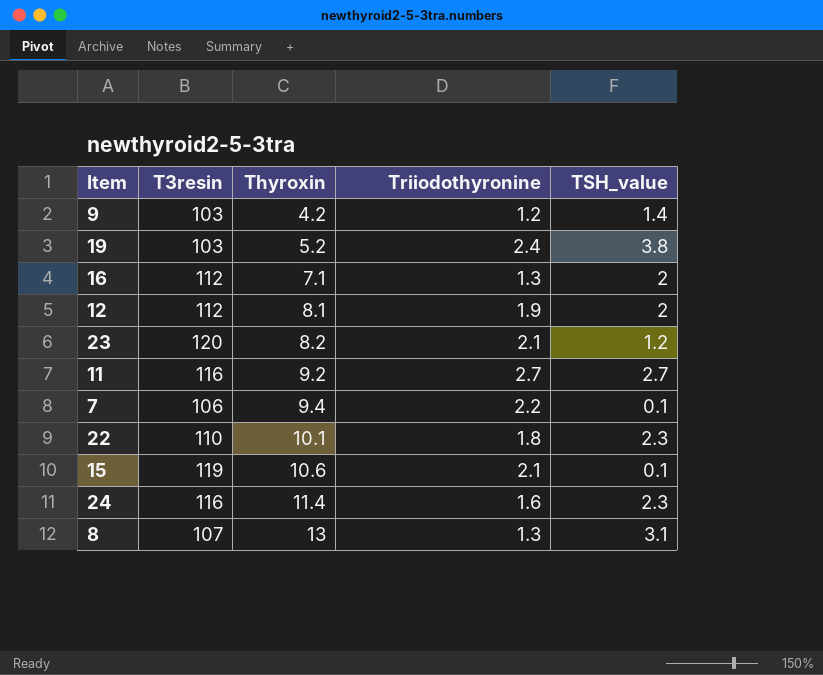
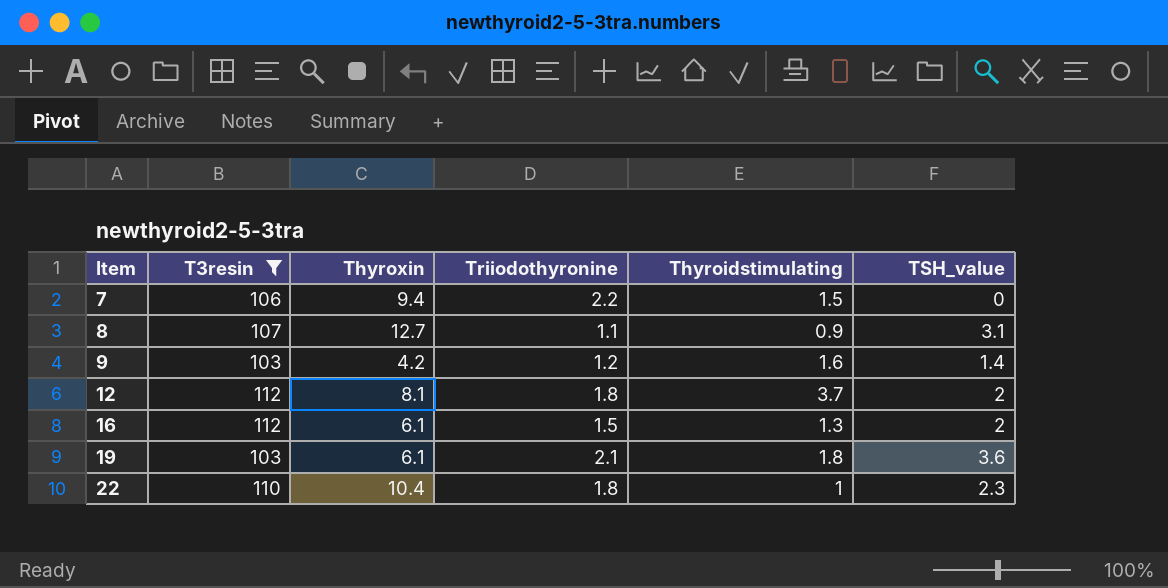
filter: none -> T3resin <= 112
row order: Thyroxin ascending -> Item ascending
column Thyroidstimulating | position: none -> 5
7 | TSH_value: 0.1 -> 0
8 | Thyroxin: 13 -> 12.7
8 | Triiodothyronine: 1.3 -> 1.1
12 | Triiodothyronine: 1.9 -> 1.8
16 | Thyroxin: 7.1 -> 6.1
16 | Triiodothyronine: 1.3 -> 1.5
19 | Thyroxin: 5.2 -> 6.1
19 | Triiodothyronine: 2.4 -> 2.1
19 | TSH_value: 3.8 -> 3.6
22 | Thyroxin: 10.1 -> 10.4

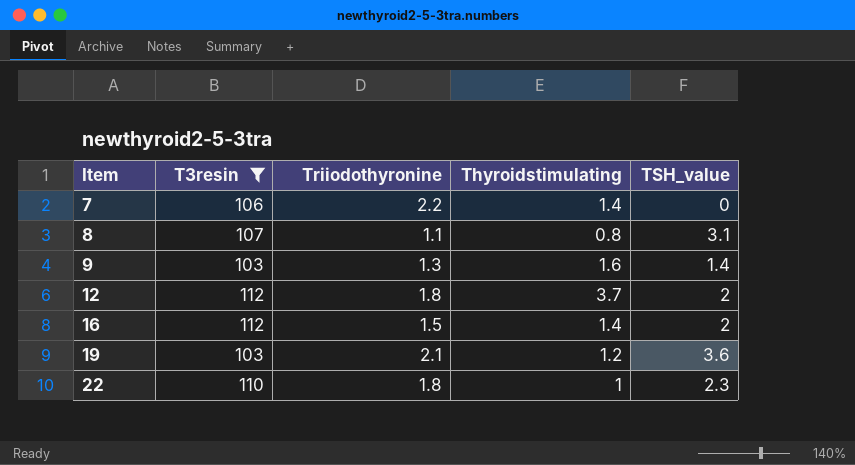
column Thyroxin | position: 3 -> none
7 | Thyroidstimulating: 1.5 -> 1.4
8 | Thyroidstimulating: 0.9 -> 0.8
9 | Triiodothyronine: 1.2 -> 1.3
16 | Thyroidstimulating: 1.3 -> 1.4
19 | Thyroidstimulating: 1.8 -> 1.2

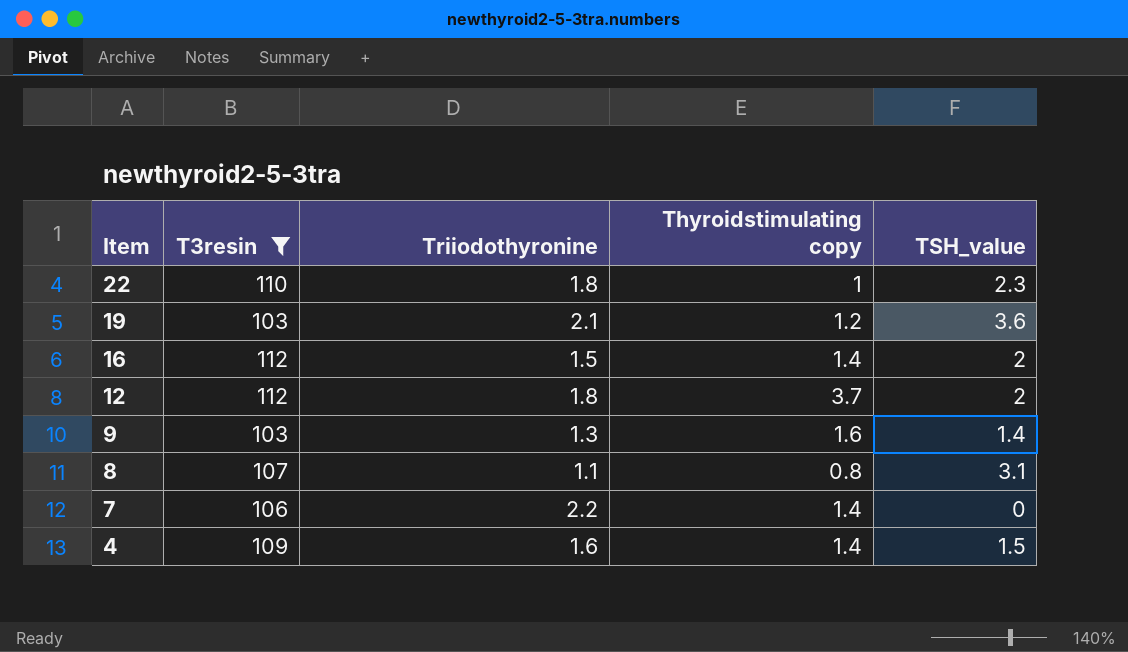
row order: Item ascending -> Item descending
column name: Thyroidstimulating -> Thyroidstimulating copy
row 4: none -> 109 | 1.6 | 1.4 | 1.5

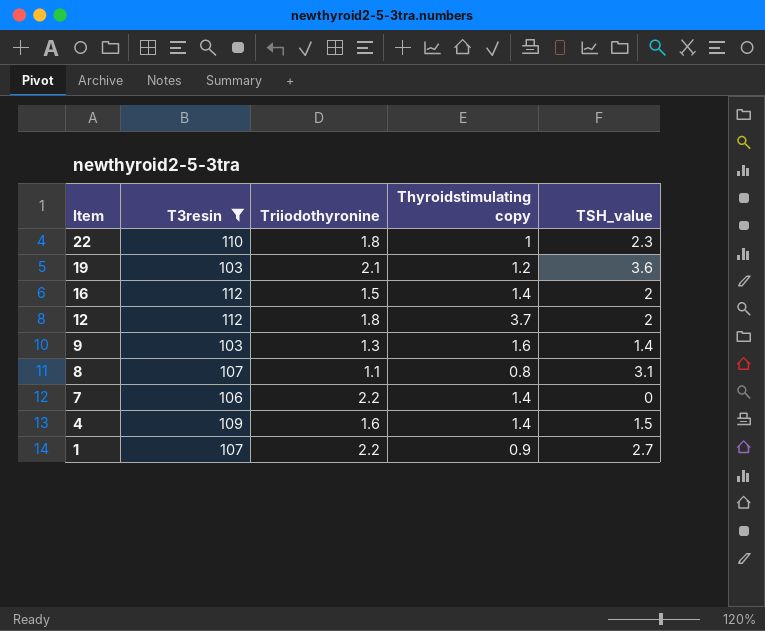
row 1: none -> 107 | 2.2 | 0.9 | 2.7

